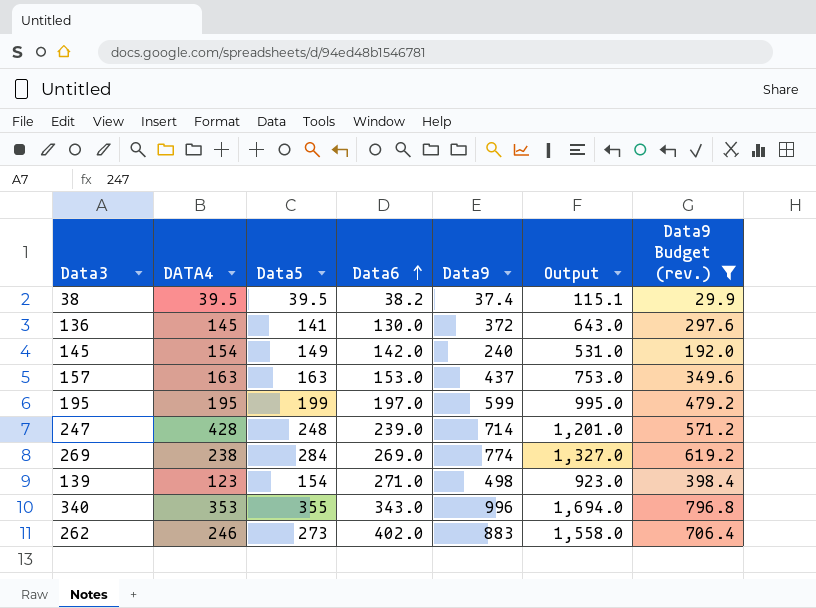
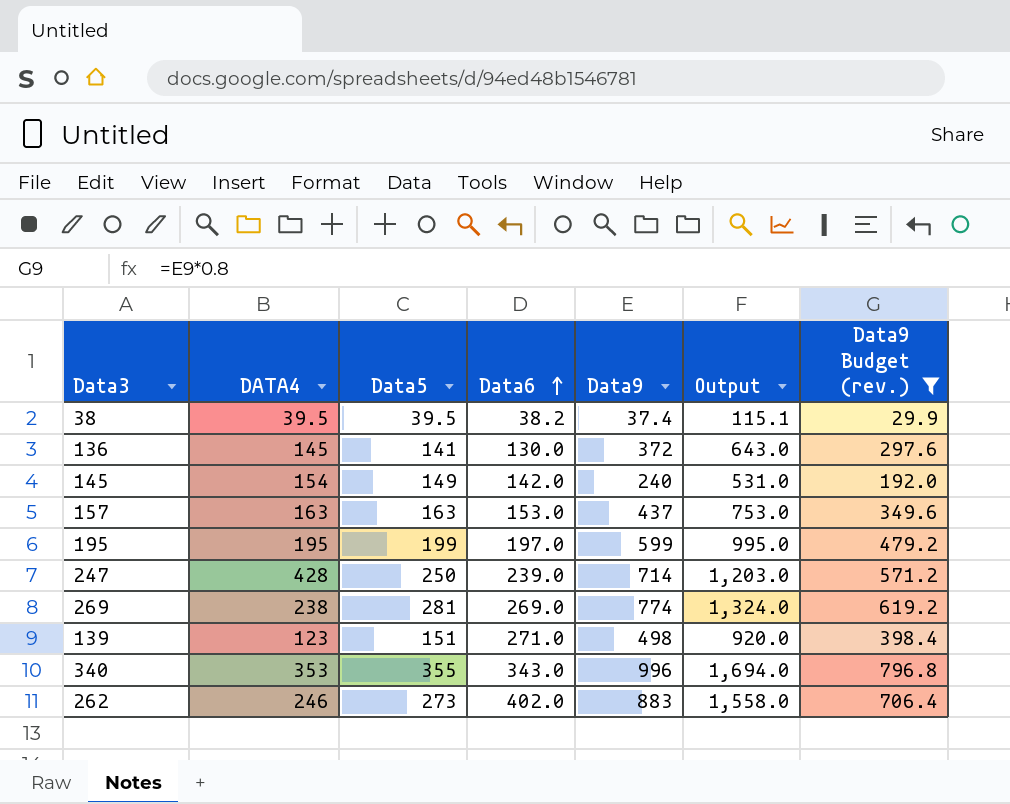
247 | Data5: 248 -> 250
247 | Output: 1,201.0 -> 1,203.0
269 | Data5: 284 -> 281
269 | Output: 1,327.0 -> 1,324.0
139 | Data5: 154 -> 151
139 | Output: 923.0 -> 920.0

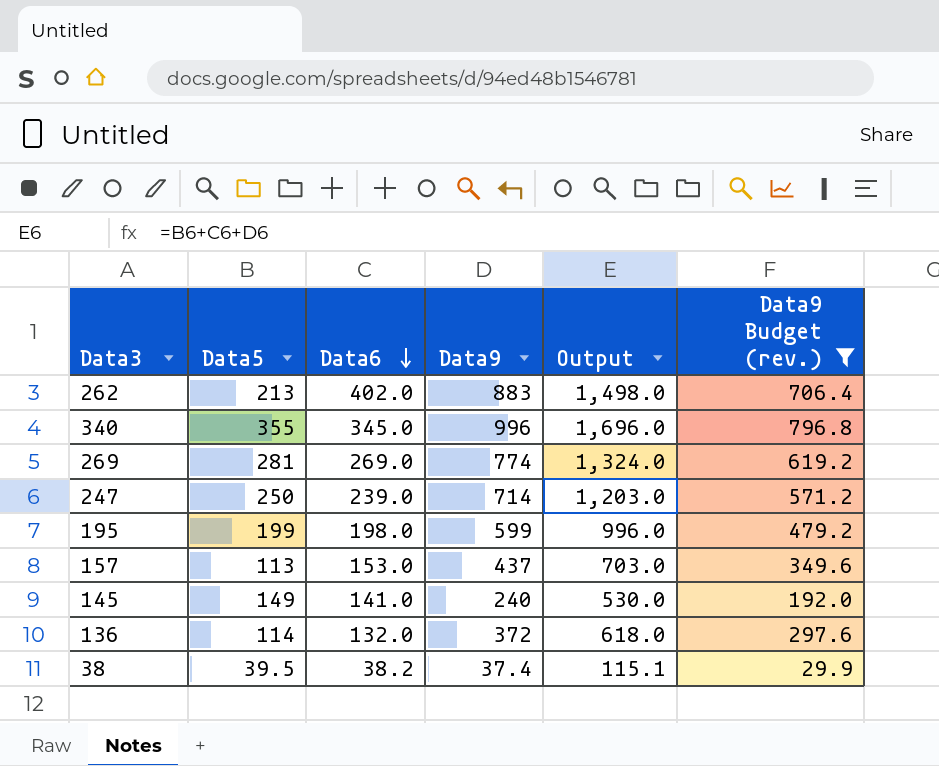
row order: Data6 ascending -> Data6 descending
column DATA4 | position: 2 -> none
row 139: 123 | 151 | 271.0 | 498 | 920.0 | 398.4 -> none
262 | Data5: 273 -> 213
262 | Output: 1,558.0 -> 1,498.0
340 | Data6: 343.0 -> 345.0
340 | Output: 1,694.0 -> 1,696.0
195 | Data6: 197.0 -> 198.0
195 | Output: 995.0 -> 996.0
157 | Data5: 163 -> 113
157 | Output: 753.0 -> 703.0
145 | Data6: 142.0 -> 141.0
145 | Output: 531.0 -> 530.0
136 | Data5: 141 -> 114
136 | Data6: 130.0 -> 132.0
136 | Output: 643.0 -> 618.0

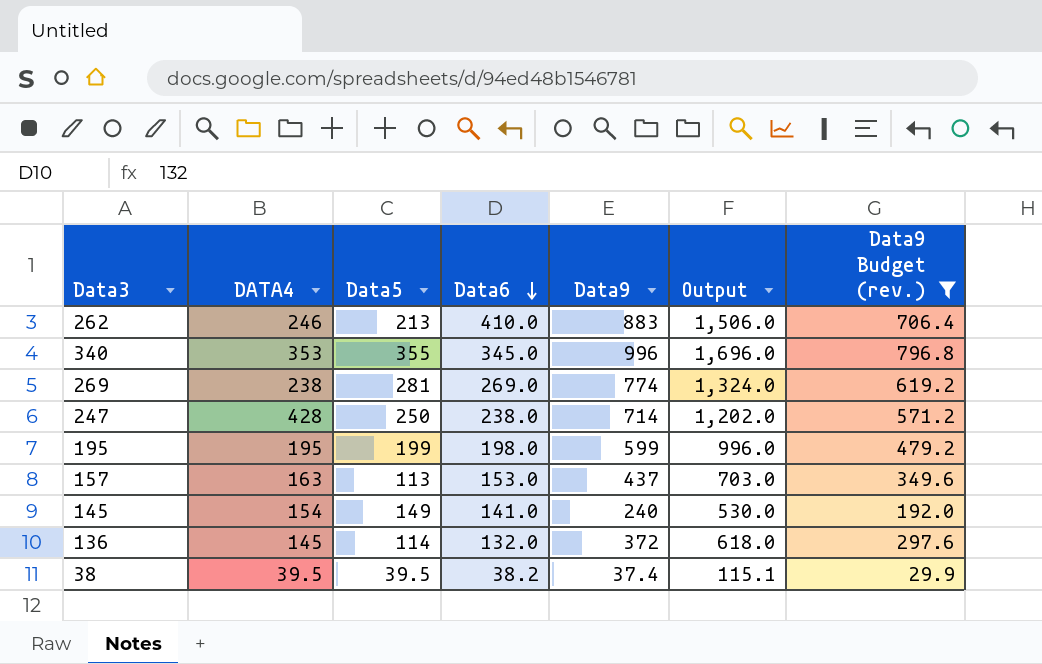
column DATA4 | position: none -> 2
262 | Data6: 402.0 -> 410.0
262 | Output: 1,498.0 -> 1,506.0
247 | Data6: 239.0 -> 238.0
247 | Output: 1,203.0 -> 1,202.0

